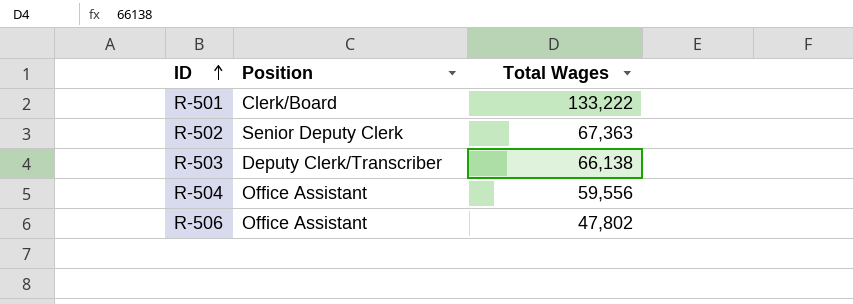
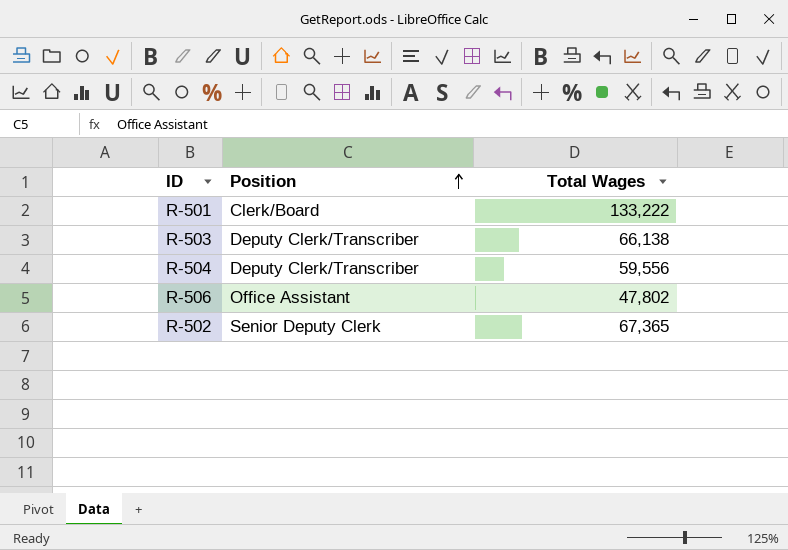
row order: ID ascending -> Position ascending
R-504 | Position: Office Assistant -> Deputy Clerk/Transcriber
R-502 | Total Wages: 67,363 -> 67,365

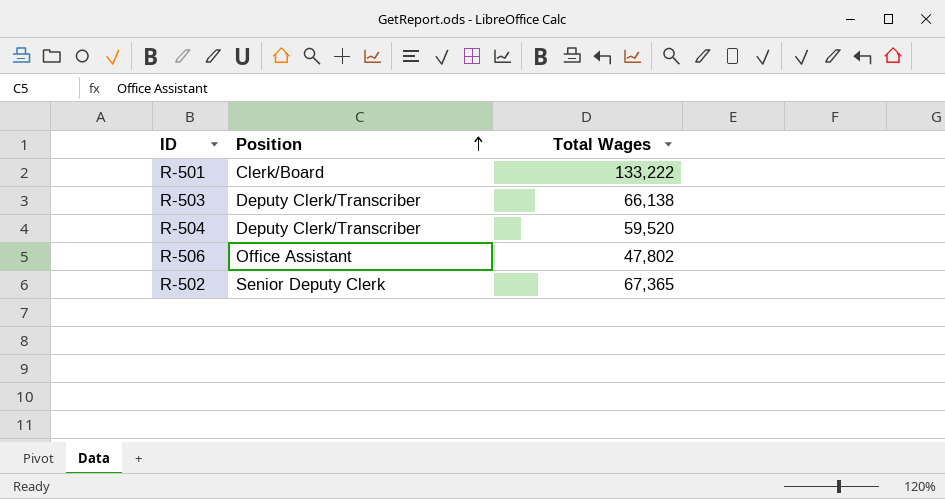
R-504 | Total Wages: 59,556 -> 59,520

